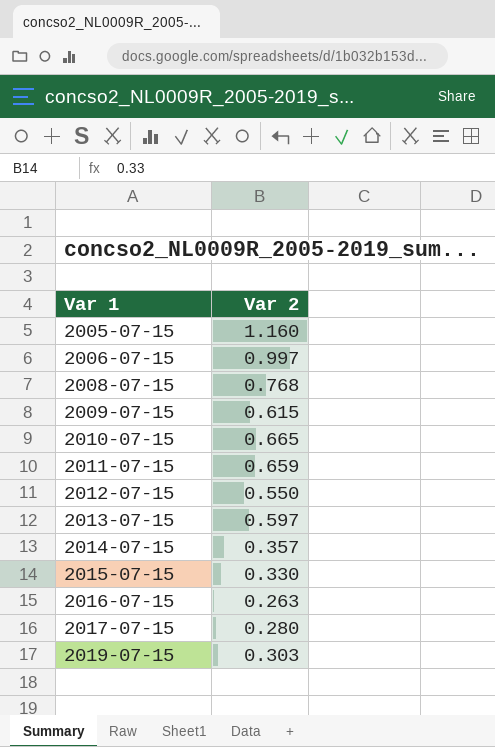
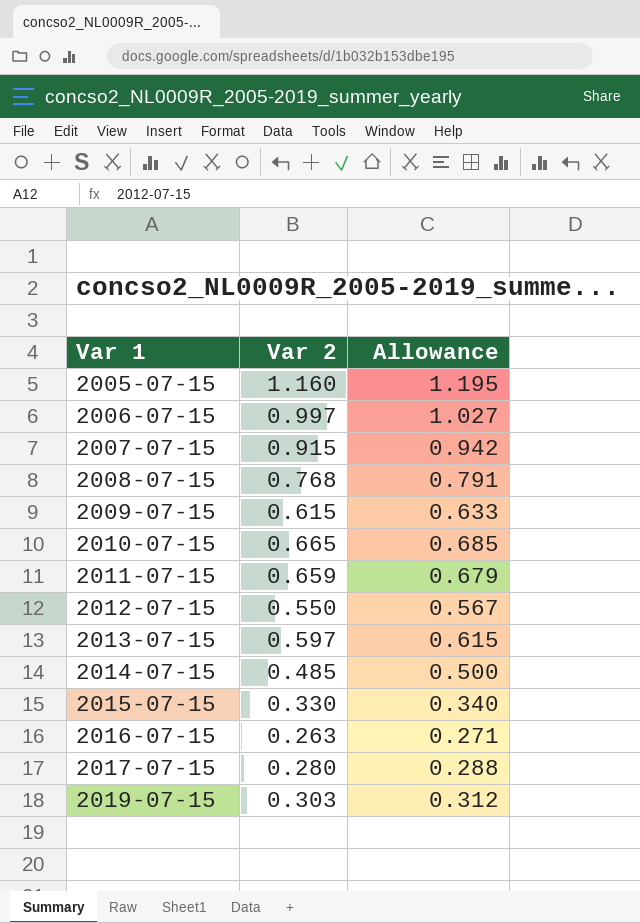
column Allowance | formula: none -> [Var 2] * 1.03
row 2007-07-15: none -> 0.915 | 0.942
2014-07-15 | Var 2: 0.357 -> 0.485

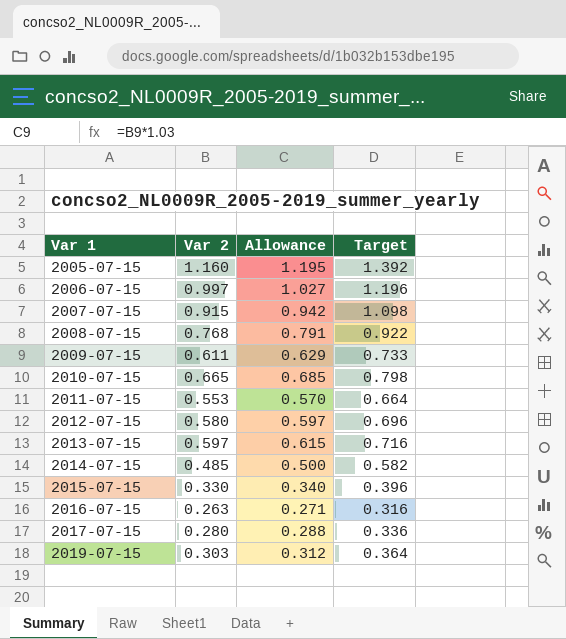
column Target | formula: none -> [Var 2] * 1.2
2009-07-15 | Var 2: 0.615 -> 0.611
2009-07-15 | Allowance: 0.633 -> 0.629
2011-07-15 | Var 2: 0.659 -> 0.553
2011-07-15 | Allowance: 0.679 -> 0.570
2012-07-15 | Var 2: 0.550 -> 0.580
2012-07-15 | Allowance: 0.567 -> 0.597

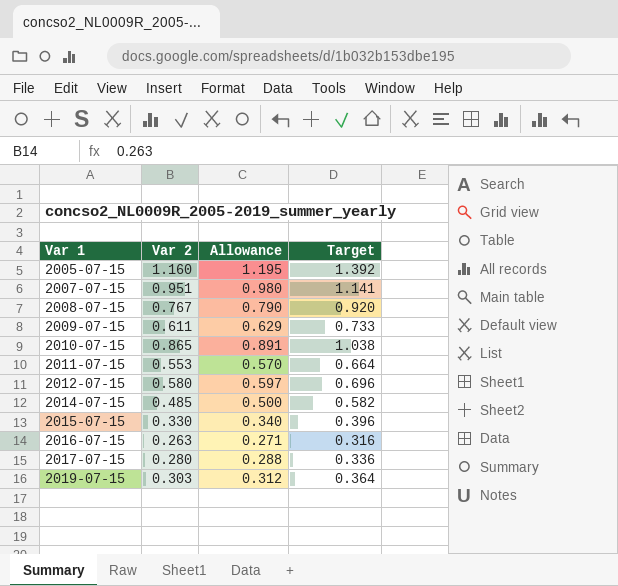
row 2006-07-15: 0.997 | 1.027 | 1.196 -> none
row 2013-07-15: 0.597 | 0.615 | 0.716 -> none
2007-07-15 | Var 2: 0.915 -> 0.951
2007-07-15 | Allowance: 0.942 -> 0.980
2007-07-15 | Target: 1.098 -> 1.141
2008-07-15 | Var 2: 0.768 -> 0.767
2008-07-15 | Allowance: 0.791 -> 0.790
2008-07-15 | Target: 0.922 -> 0.920
2010-07-15 | Var 2: 0.665 -> 0.865
2010-07-15 | Allowance: 0.685 -> 0.891
2010-07-15 | Target: 0.798 -> 1.038

